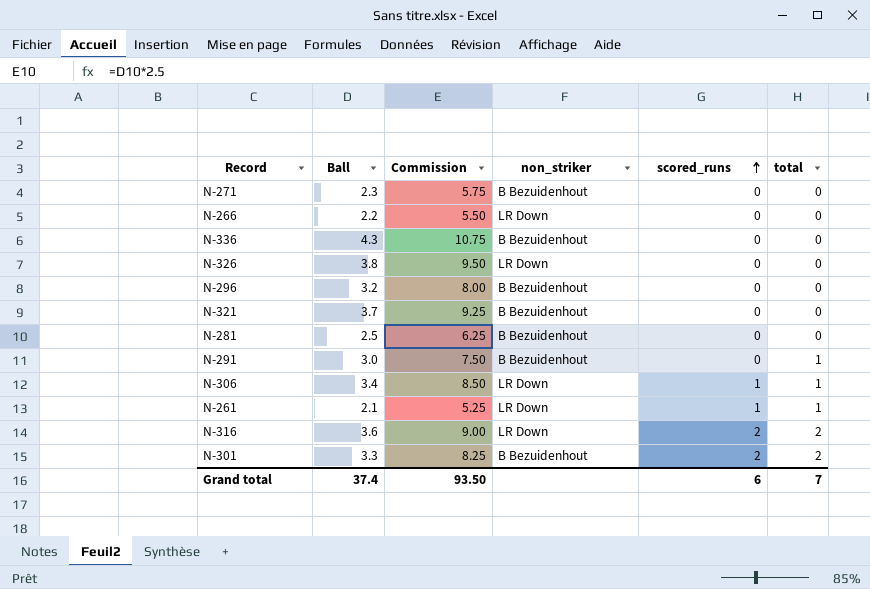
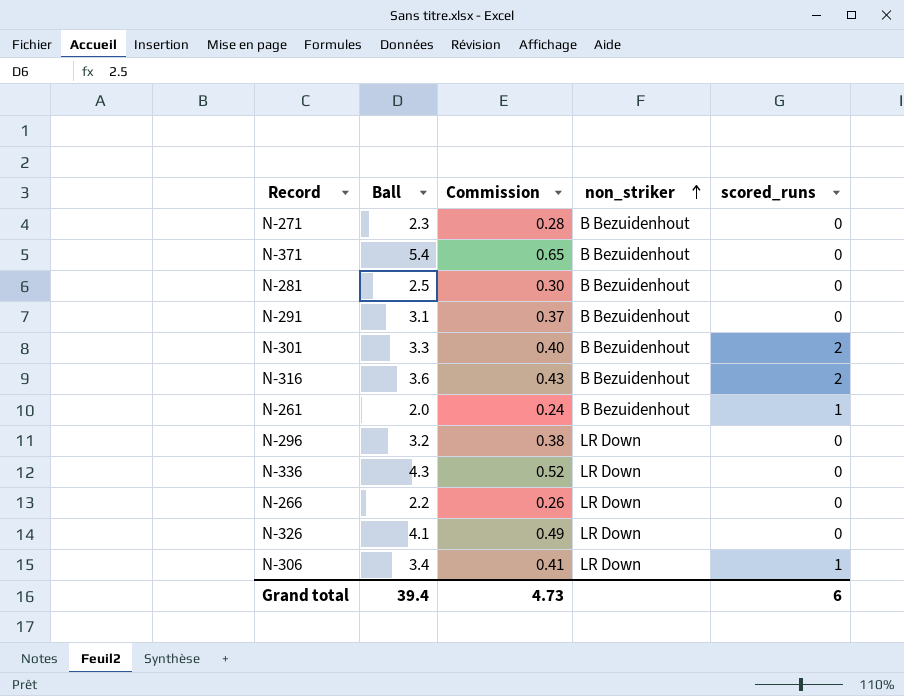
row order: scored_runs ascending -> non_striker ascending
column total | position: 6 -> none
column Commission | formula: [Ball] * 2.5 -> [Ball] * 0.12
row N-321: 3.7 | 9.25 | B Bezuidenhout | 0 | 0 -> none
row N-371: none -> 5.4 | 0.65 | B Bezuidenhout | 0
N-291 | Ball: 3.0 -> 3.1
N-316 | non_striker: LR Down -> B Bezuidenhout
N-261 | Ball: 2.1 -> 2.0
N-261 | non_striker: LR Down -> B Bezuidenhout
N-296 | non_striker: B Bezuidenhout -> LR Down
N-336 | non_striker: B Bezuidenhout -> LR Down
N-326 | Ball: 3.8 -> 4.1
Grand total | Ball: 37.4 -> 39.4
Grand total | Commission: 93.50 -> 4.73

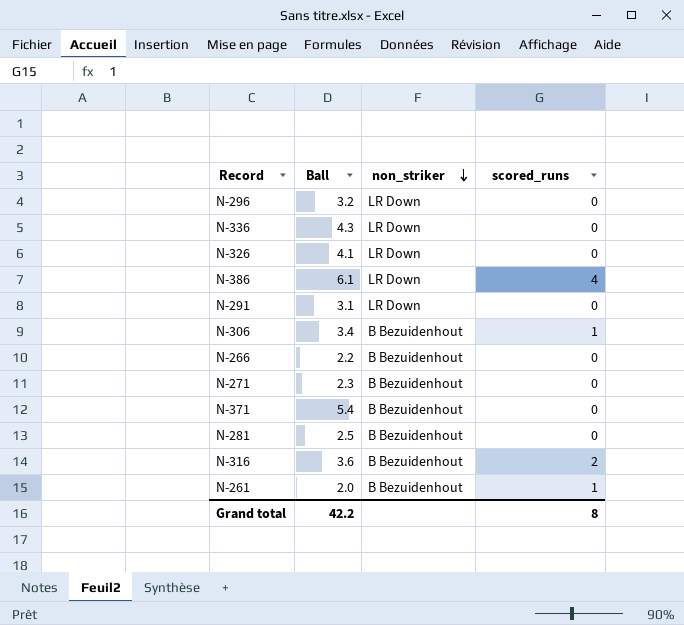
row order: non_striker ascending -> non_striker descending
column Commission | formula: [Ball] * 0.12 -> none
row N-301: 3.3 | 0.40 | B Bezuidenhout | 2 -> none
row N-386: none -> 6.1 | LR Down | 4
N-291 | non_striker: B Bezuidenhout -> LR Down
N-306 | non_striker: LR Down -> B Bezuidenhout
N-266 | non_striker: LR Down -> B Bezuidenhout
Grand total | Ball: 39.4 -> 42.2
Grand total | scored_runs: 6 -> 8

